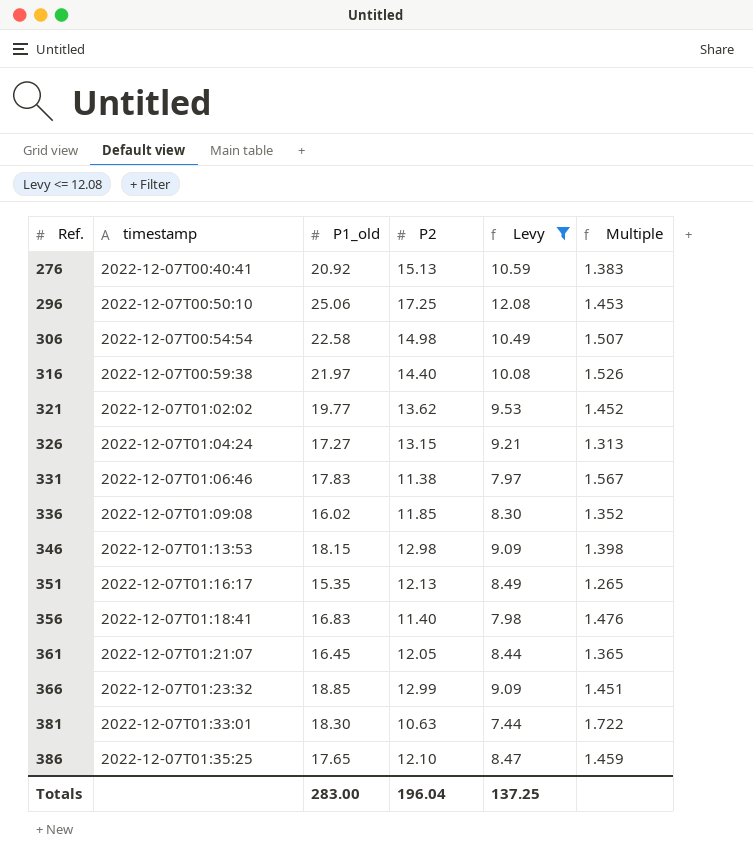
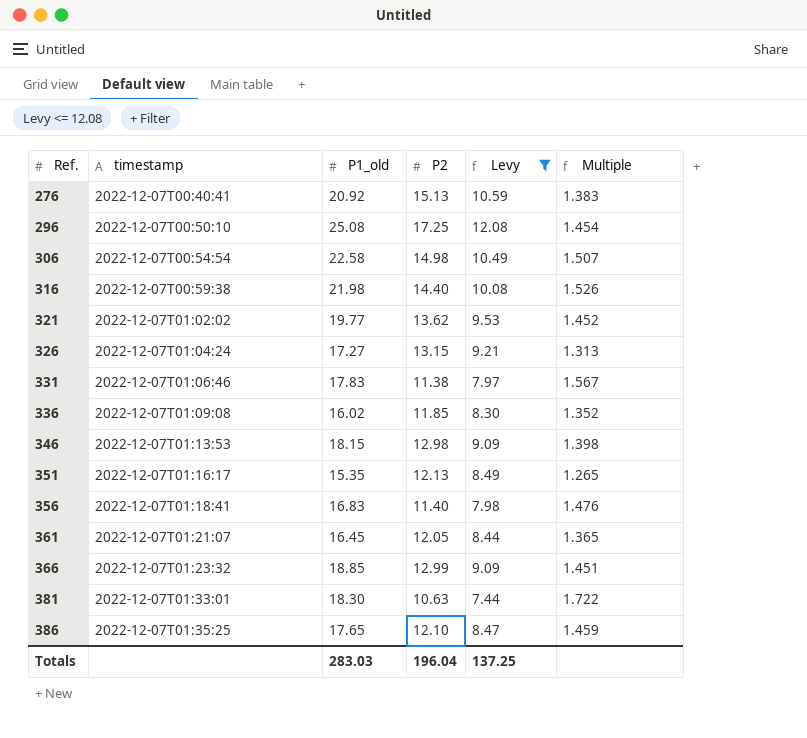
296 | P1_old: 25.06 -> 25.08
296 | Multiple: 1.453 -> 1.454
316 | P1_old: 21.97 -> 21.98
Totals | P1_old: 283.00 -> 283.03

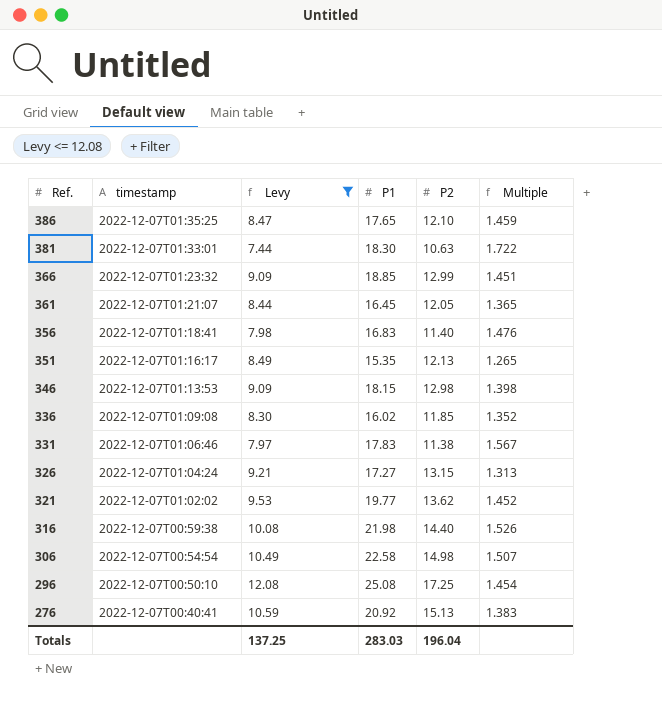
row order: Ref. ascending -> Ref. descending
column Levy | position: 5 -> 3
column name: P1_old -> P1

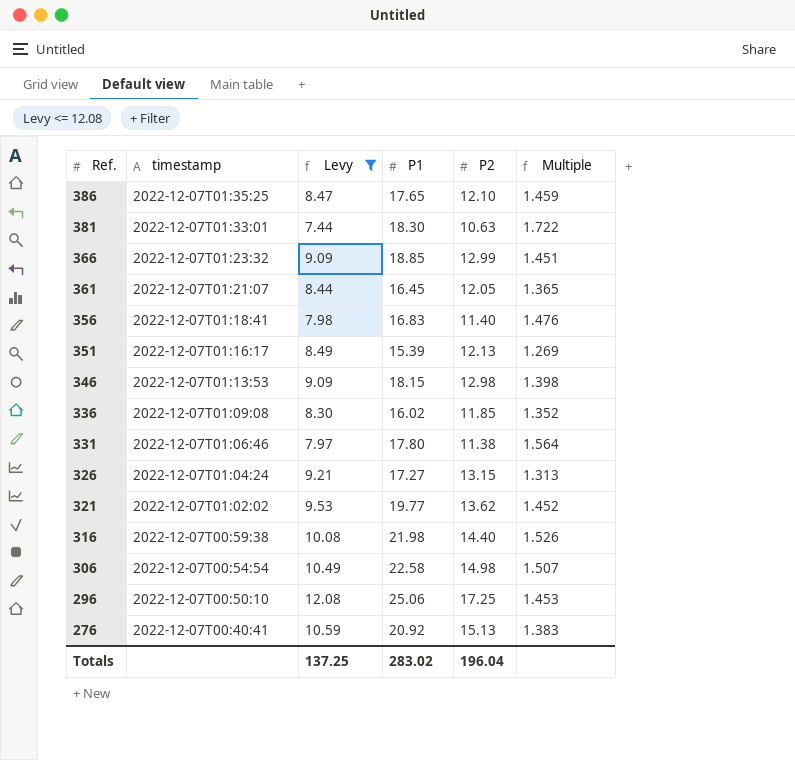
351 | P1: 15.35 -> 15.39
351 | Multiple: 1.265 -> 1.269
331 | P1: 17.83 -> 17.80
331 | Multiple: 1.567 -> 1.564
296 | P1: 25.08 -> 25.06
296 | Multiple: 1.454 -> 1.453
Totals | P1: 283.03 -> 283.02

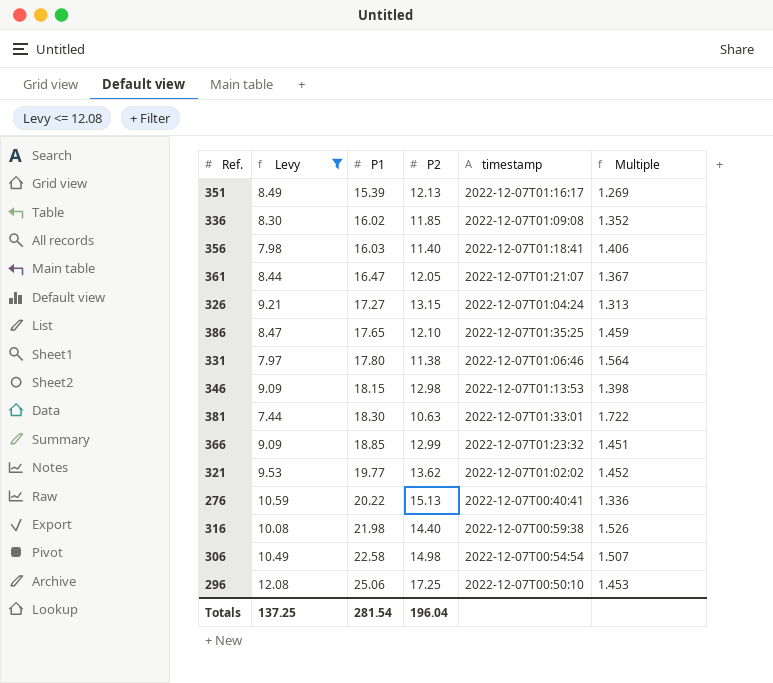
row order: Ref. descending -> P1 ascending
column timestamp | position: 2 -> 5
356 | P1: 16.83 -> 16.03
356 | Multiple: 1.476 -> 1.406
361 | P1: 16.45 -> 16.47
361 | Multiple: 1.365 -> 1.367
276 | P1: 20.92 -> 20.22
276 | Multiple: 1.383 -> 1.336
Totals | P1: 283.02 -> 281.54

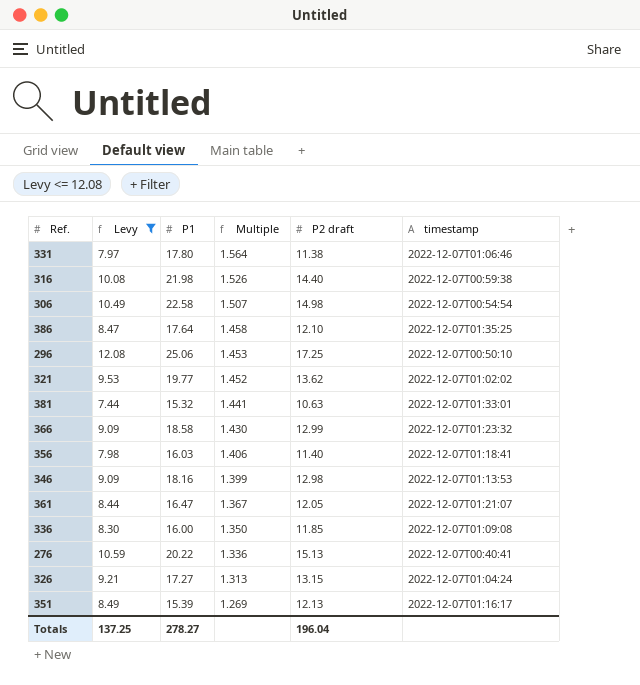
row order: P1 ascending -> Multiple descending
column Multiple | position: 6 -> 4
column name: P2 -> P2 draft
386 | P1: 17.65 -> 17.64
386 | Multiple: 1.459 -> 1.458
381 | P1: 18.30 -> 15.32
381 | Multiple: 1.722 -> 1.441
366 | P1: 18.85 -> 18.58
366 | Multiple: 1.451 -> 1.430
346 | P1: 18.15 -> 18.16
346 | Multiple: 1.398 -> 1.399
336 | P1: 16.02 -> 16.00
336 | Multiple: 1.352 -> 1.350
Totals | P1: 281.54 -> 278.27

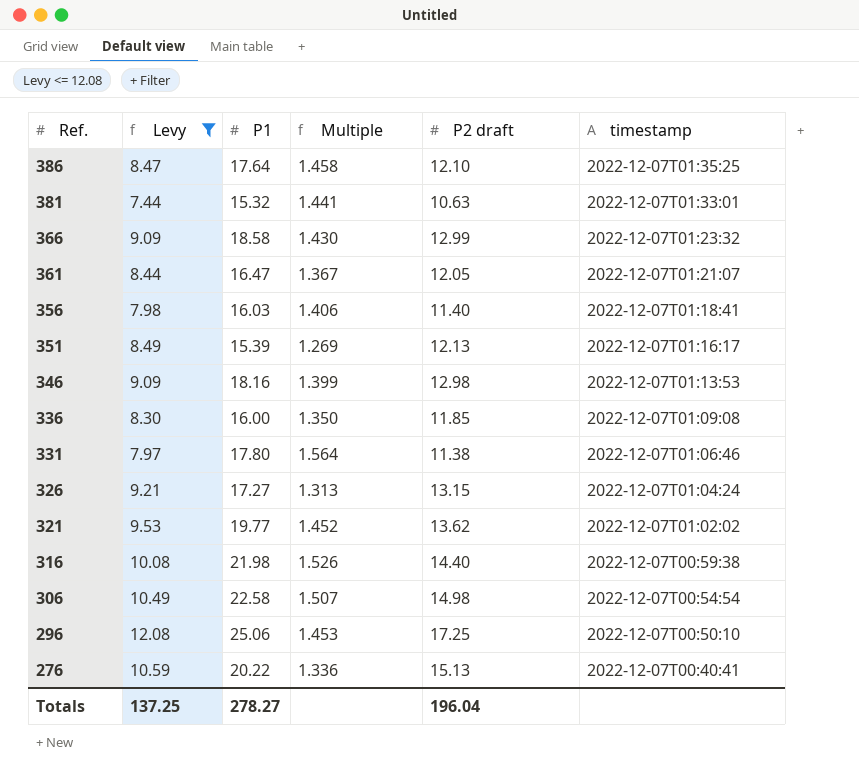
row order: Multiple descending -> Ref. descending

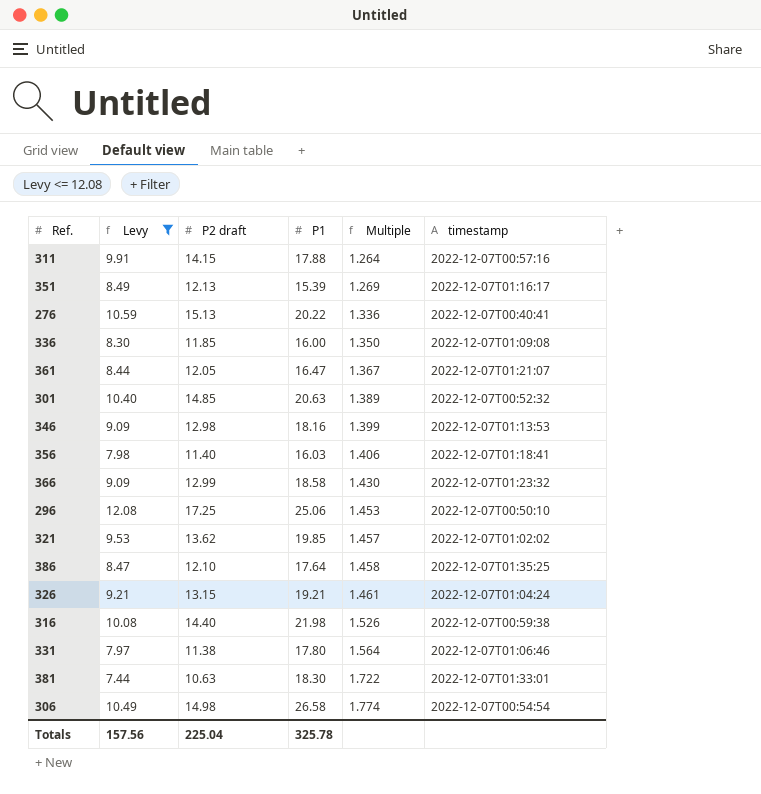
row order: Ref. descending -> Multiple ascending
column P2 draft | position: 5 -> 3
row 311: none -> 9.91 | 14.15 | 17.88 | 1.264 | 2022-12-07T00:57:16
row 301: none -> 10.40 | 14.85 | 20.63 | 1.389 | 2022-12-07T00:52:32
321 | P1: 19.77 -> 19.85
321 | Multiple: 1.452 -> 1.457
326 | P1: 17.27 -> 19.21
326 | Multiple: 1.313 -> 1.461
381 | P1: 15.32 -> 18.30
381 | Multiple: 1.441 -> 1.722
306 | P1: 22.58 -> 26.58
306 | Multiple: 1.507 -> 1.774
Totals | Levy: 137.25 -> 157.56
Totals | P2 draft: 196.04 -> 225.04
Totals | P1: 278.27 -> 325.78

